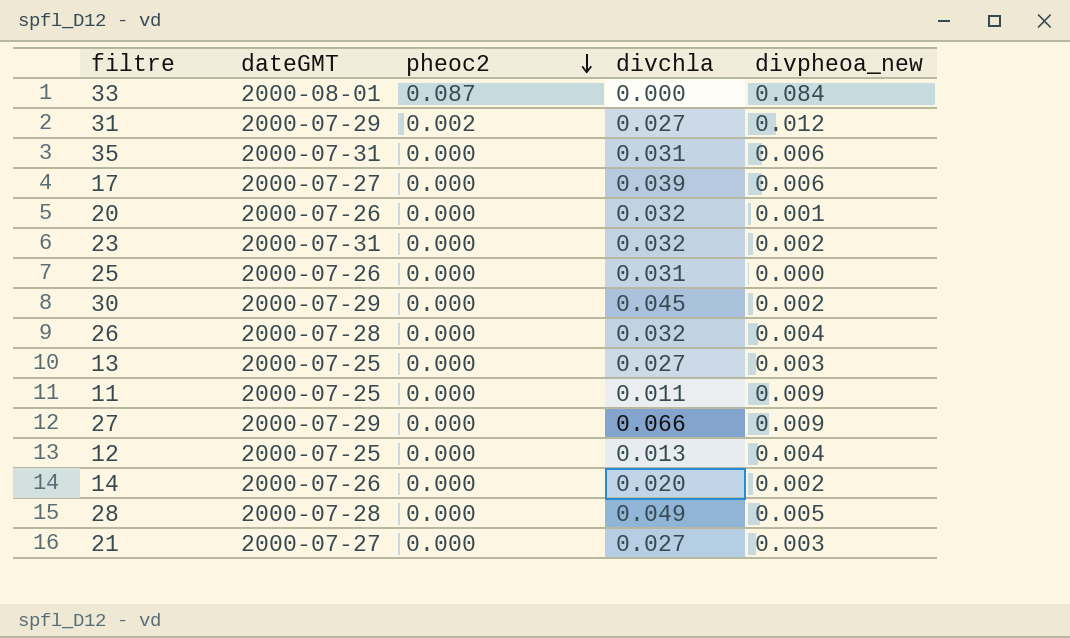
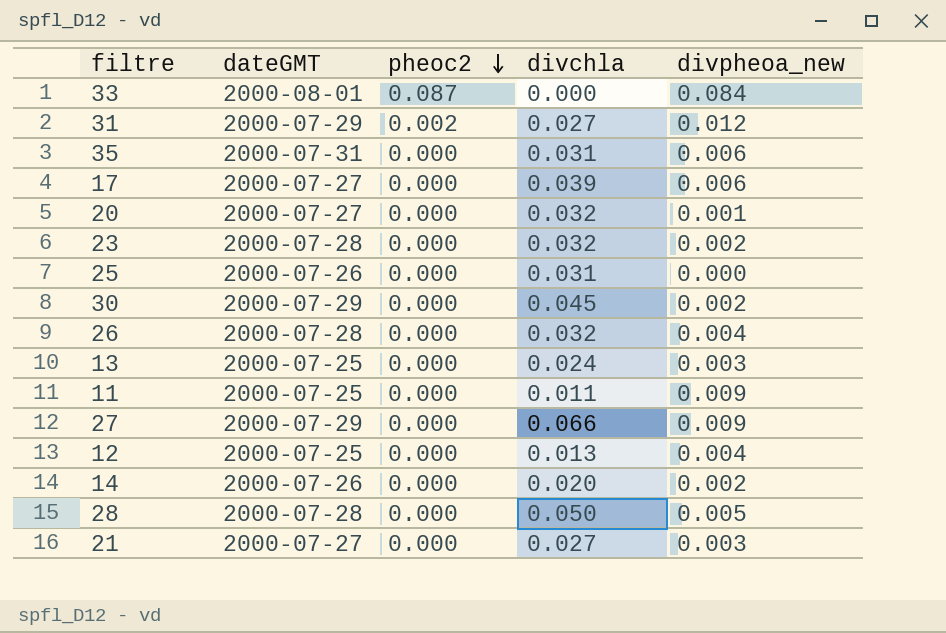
20 | dateGMT: 2000-07-26 -> 2000-07-27
23 | dateGMT: 2000-07-31 -> 2000-07-28
13 | divchla: 0.027 -> 0.024
28 | divchla: 0.049 -> 0.050

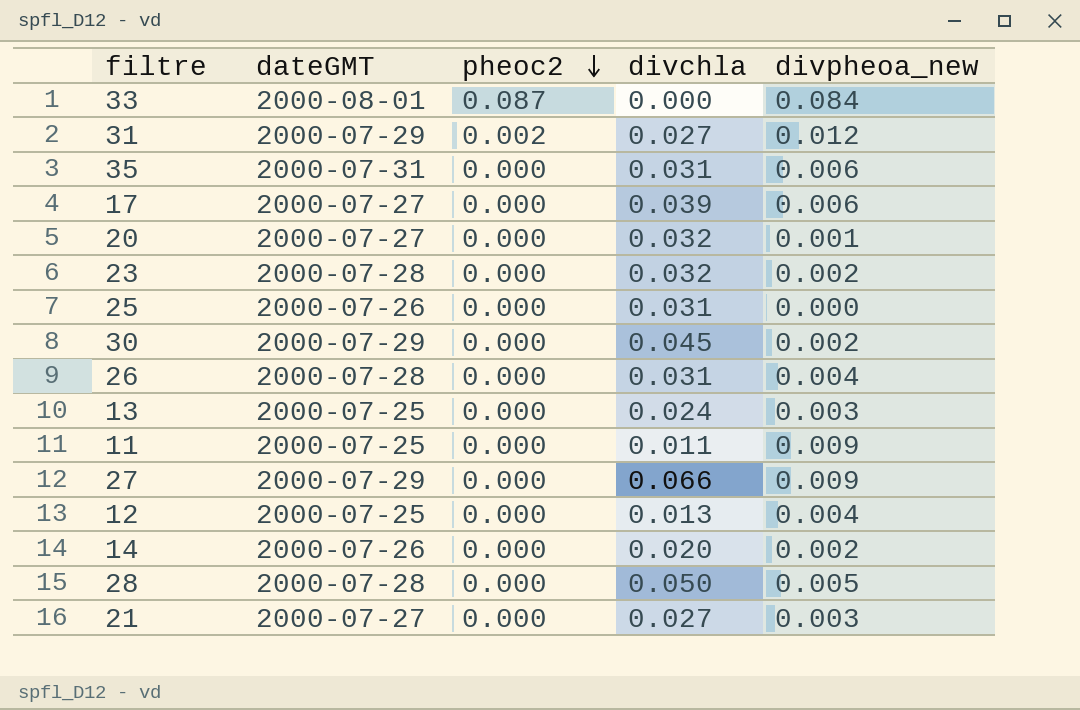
26 | divchla: 0.032 -> 0.031

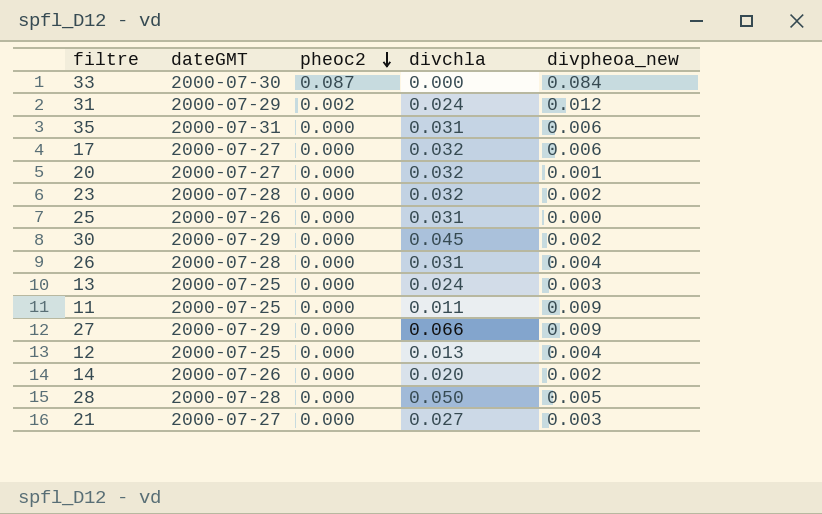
33 | dateGMT: 2000-08-01 -> 2000-07-30
31 | divchla: 0.027 -> 0.024
17 | divchla: 0.039 -> 0.032

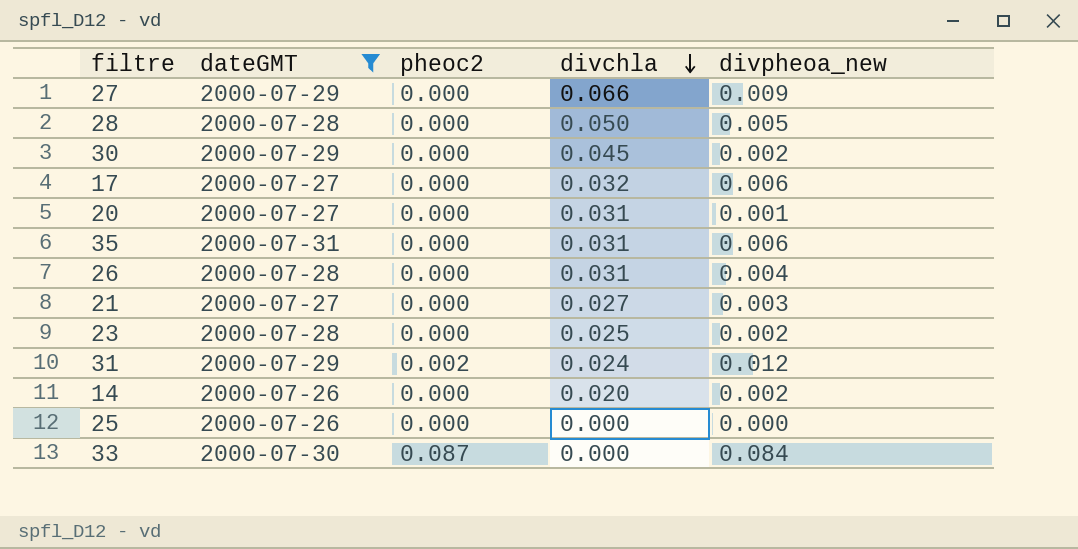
filter: none -> dateGMT != 2000-07-25
row order: pheoc2 descending -> divchla descending
20 | divchla: 0.032 -> 0.031
23 | divchla: 0.032 -> 0.025
25 | divchla: 0.031 -> 0.000

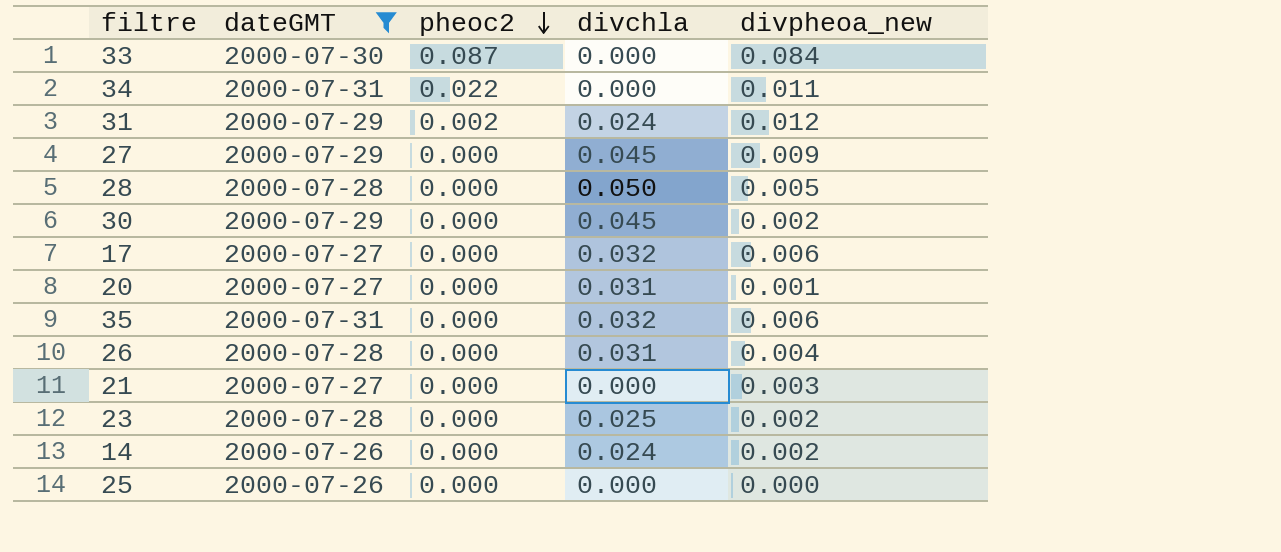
row order: divchla descending -> pheoc2 descending
row 34: none -> 2000-07-31 | 0.022 | 0.000 | 0.011
27 | divchla: 0.066 -> 0.045
35 | divchla: 0.031 -> 0.032
21 | divchla: 0.027 -> 0.000
14 | divchla: 0.020 -> 0.024

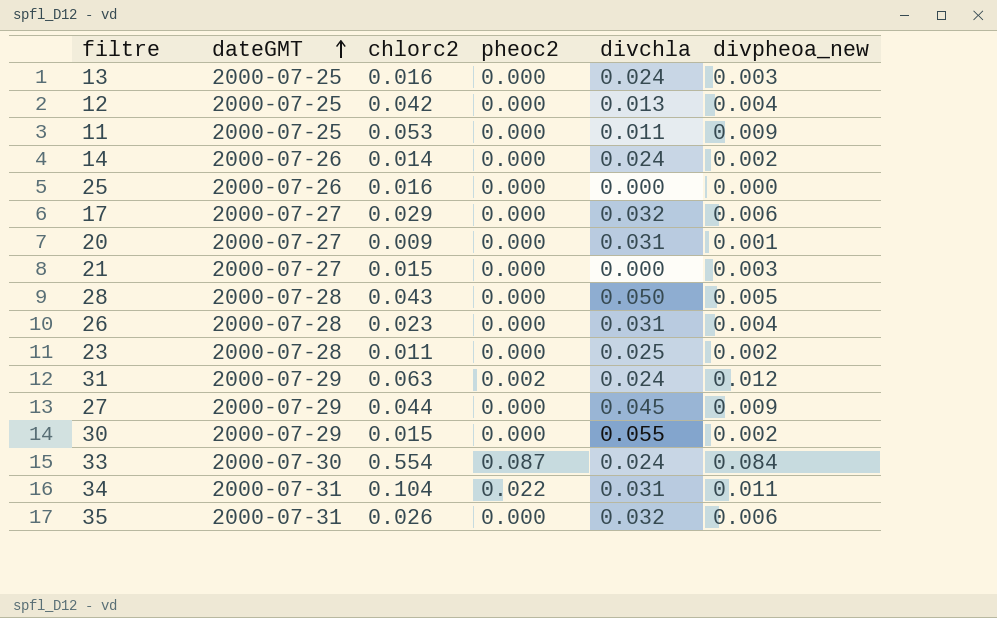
filter: dateGMT != 2000-07-25 -> none
row order: pheoc2 descending -> dateGMT ascending
column chlorc2 | position: none -> 3
30 | divchla: 0.045 -> 0.055
33 | divchla: 0.000 -> 0.024
34 | divchla: 0.000 -> 0.031

